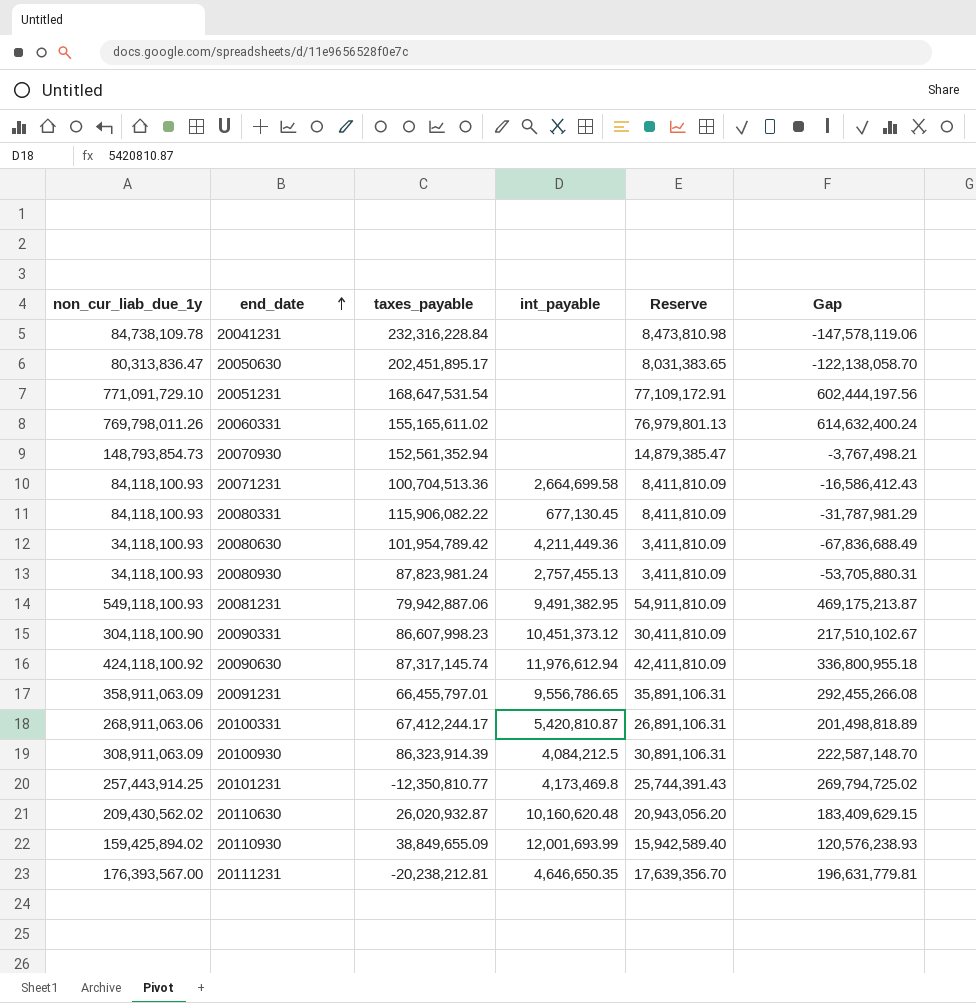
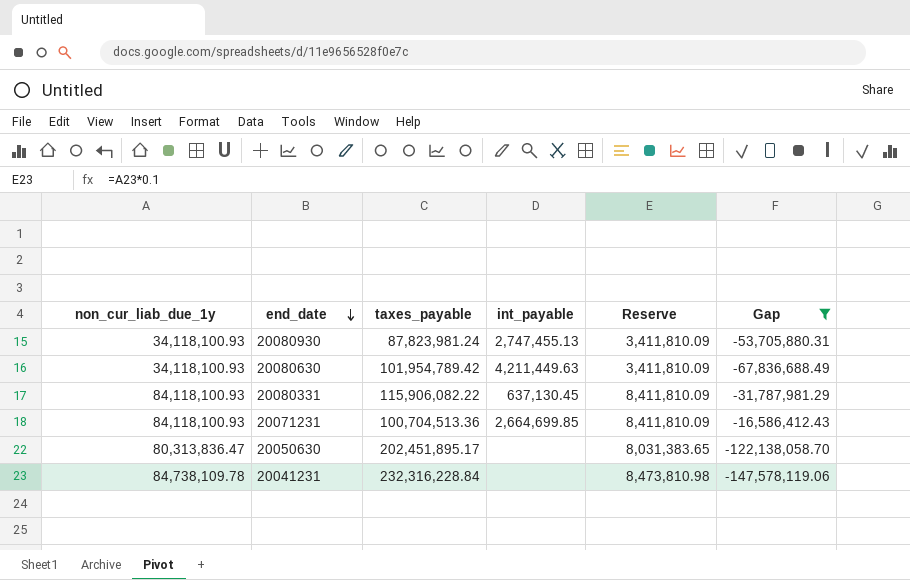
filter: none -> Gap <= -16,586,412.43
row order: end_date ascending -> end_date descending
20080930 | int_payable: 2,757,455.13 -> 2,747,455.13
20080630 | int_payable: 4,211,449.36 -> 4,211,449.63
20080331 | int_payable: 677,130.45 -> 637,130.45
20071231 | int_payable: 2,664,699.58 -> 2,664,699.85

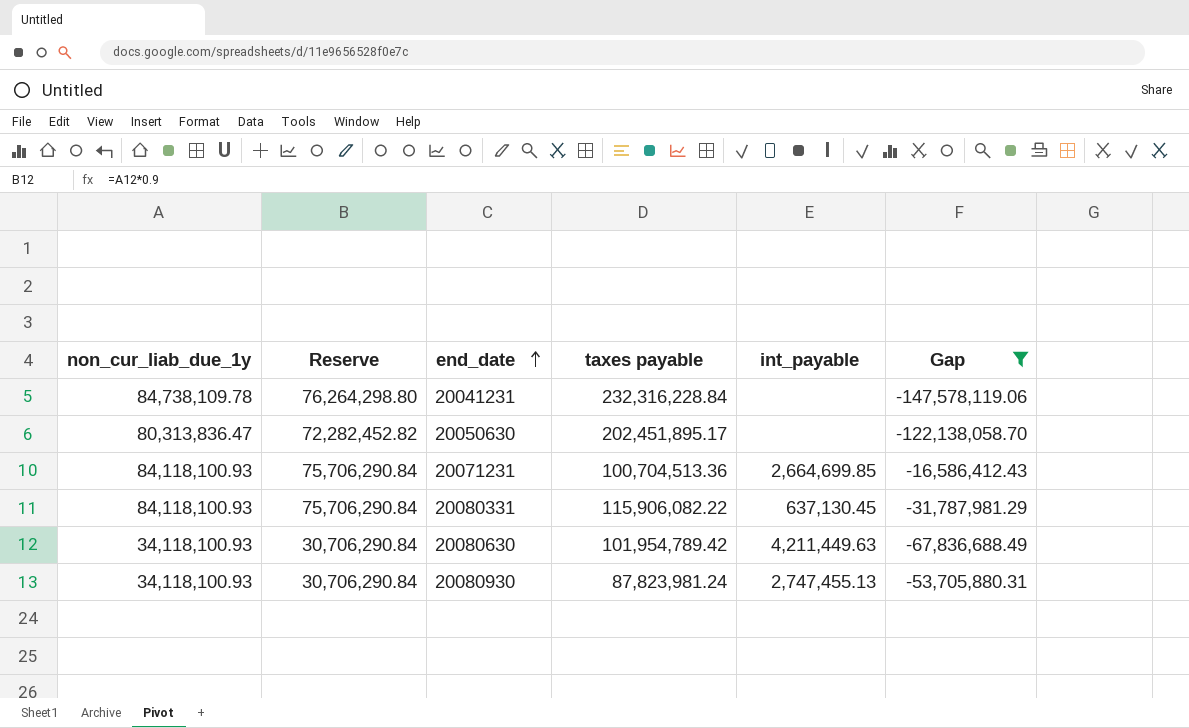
row order: end_date descending -> end_date ascending
column Reserve | formula: [non_cur_liab_due_1y] * 0.1 -> [non_cur_liab_due_1y] * 0.9
column Reserve | position: 5 -> 2
column name: taxes_payable -> taxes payable

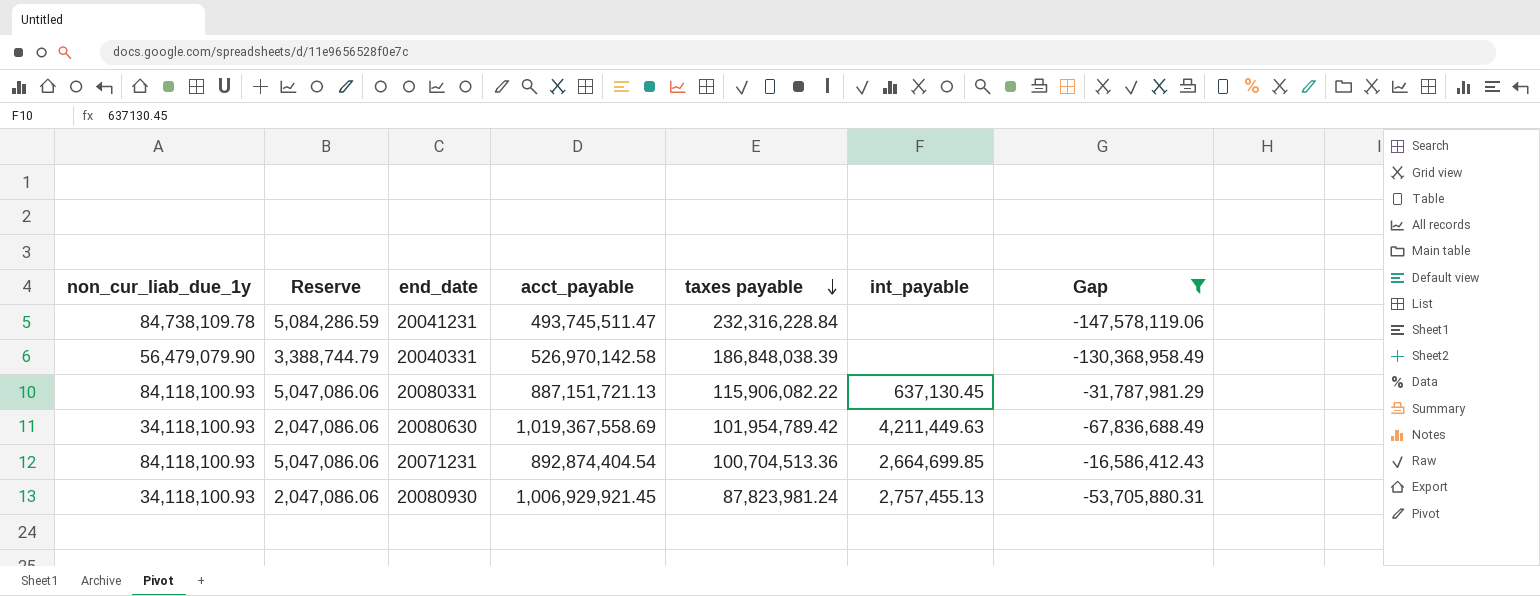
row order: end_date ascending -> taxes payable descending
column Reserve | formula: [non_cur_liab_due_1y] * 0.9 -> [non_cur_liab_due_1y] * 0.06
column acct_payable | position: none -> 4
row 20050630: 80,313,836.47 | 72,282,452.82 | 202,451,895.17 | none | -122,138,058.70 -> none
row 20040331: none -> 56,479,079.90 | 3,388,744.79 | 526,970,142.58 | 186,848,038.39 | none | -130,368,958.49
20080930 | int_payable: 2,747,455.13 -> 2,757,455.13

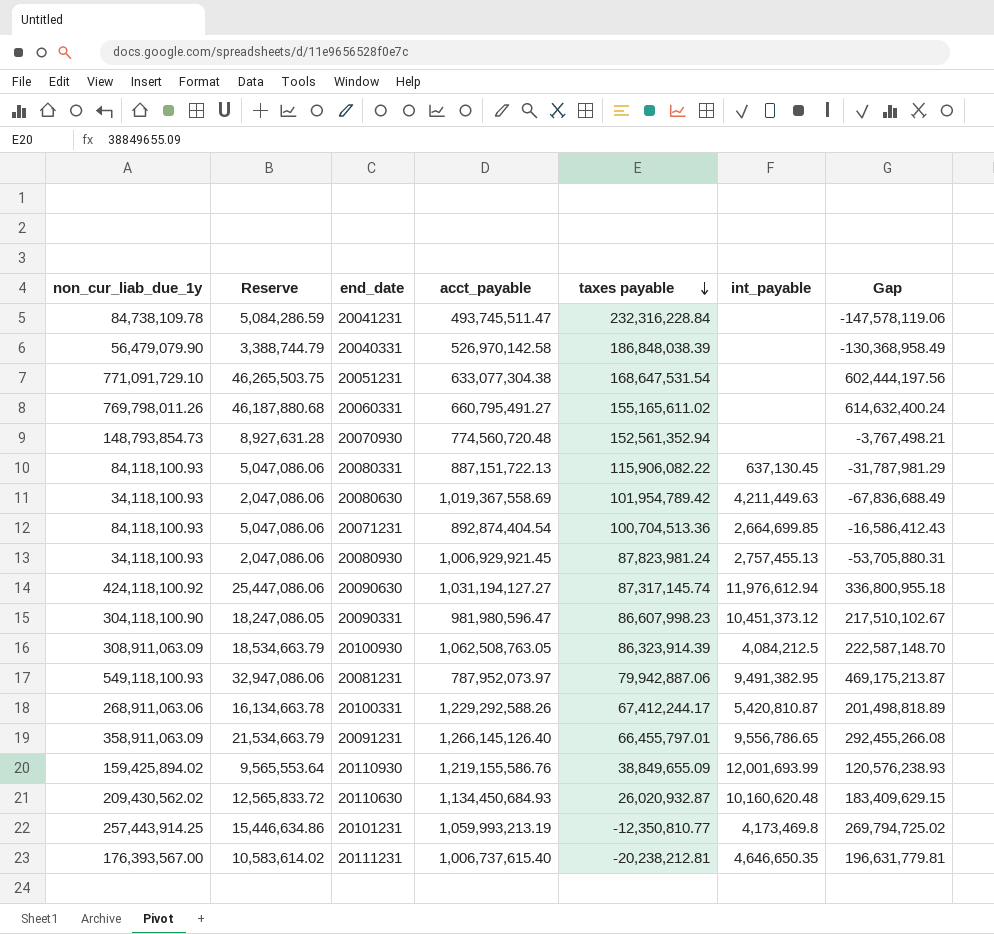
filter: Gap <= -16,586,412.43 -> none
20080331 | acct_payable: 887,151,721.13 -> 887,151,722.13

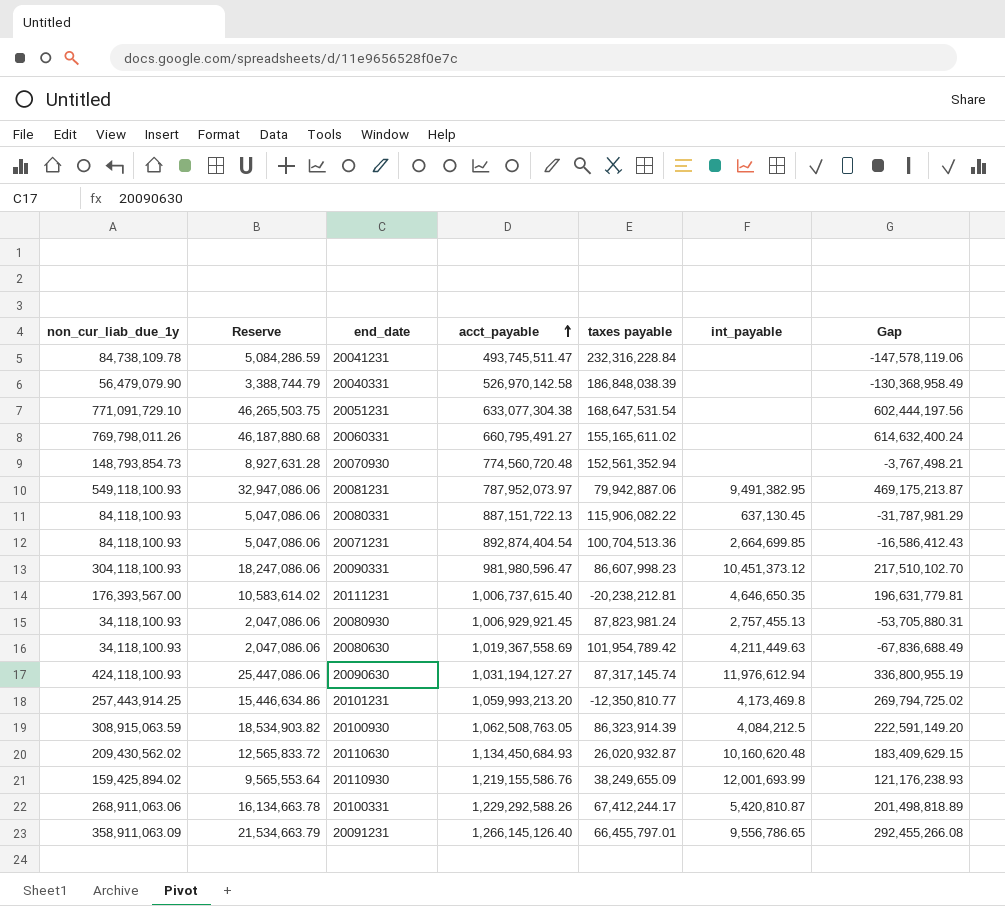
row order: taxes payable descending -> acct_payable ascending
20090331 | non_cur_liab_due_1y: 304,118,100.90 -> 304,118,100.93
20090331 | Reserve: 18,247,086.05 -> 18,247,086.06
20090331 | Gap: 217,510,102.67 -> 217,510,102.70
20090630 | non_cur_liab_due_1y: 424,118,100.92 -> 424,118,100.93
20090630 | Gap: 336,800,955.18 -> 336,800,955.19
20101231 | acct_payable: 1,059,993,213.19 -> 1,059,993,213.20
20100930 | non_cur_liab_due_1y: 308,911,063.09 -> 308,915,063.59
20100930 | Reserve: 18,534,663.79 -> 18,534,903.82
20100930 | Gap: 222,587,148.70 -> 222,591,149.20
20110930 | taxes payable: 38,849,655.09 -> 38,249,655.09
20110930 | Gap: 120,576,238.93 -> 121,176,238.93

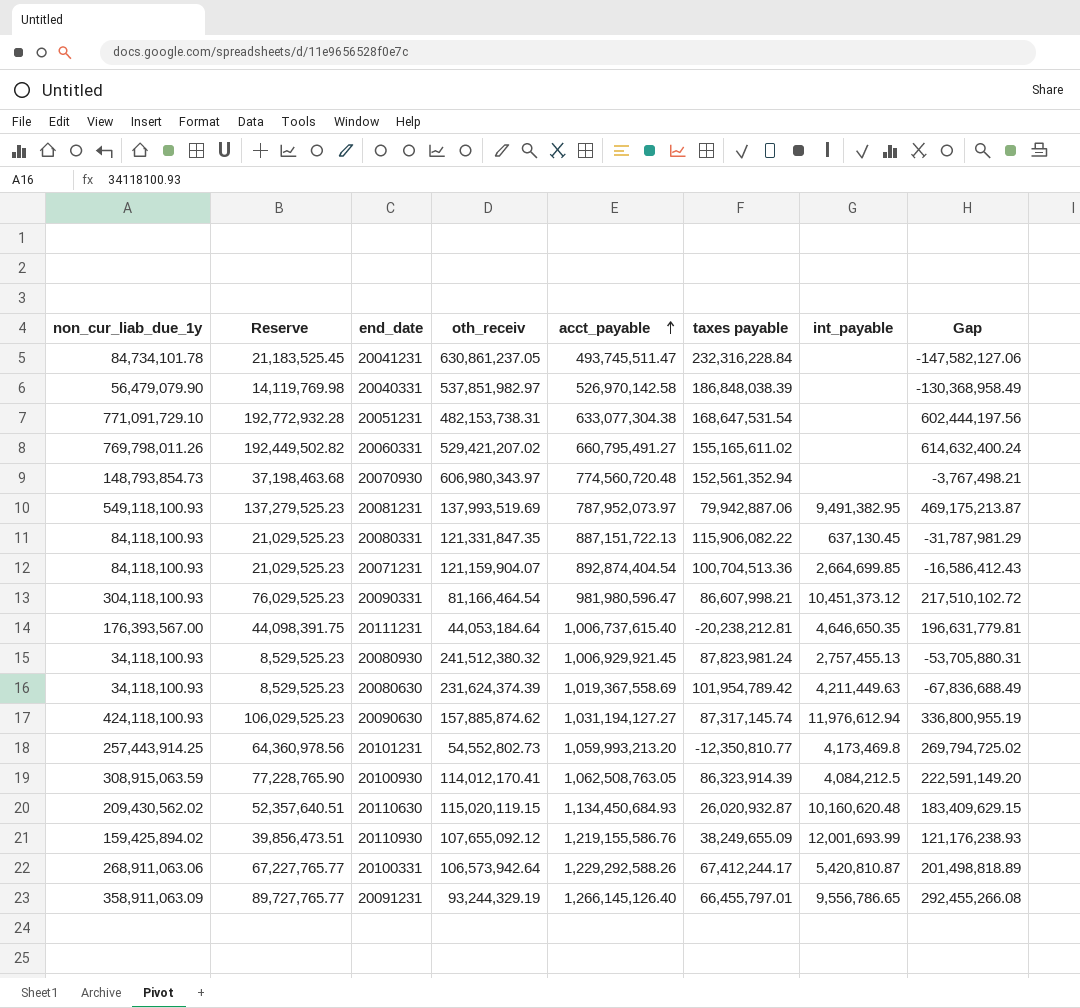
column Reserve | formula: [non_cur_liab_due_1y] * 0.06 -> [non_cur_liab_due_1y] * 0.25
column oth_receiv | position: none -> 4
20041231 | non_cur_liab_due_1y: 84,738,109.78 -> 84,734,101.78
20041231 | Gap: -147,578,119.06 -> -147,582,127.06
20090331 | taxes payable: 86,607,998.23 -> 86,607,998.21
20090331 | Gap: 217,510,102.70 -> 217,510,102.72

